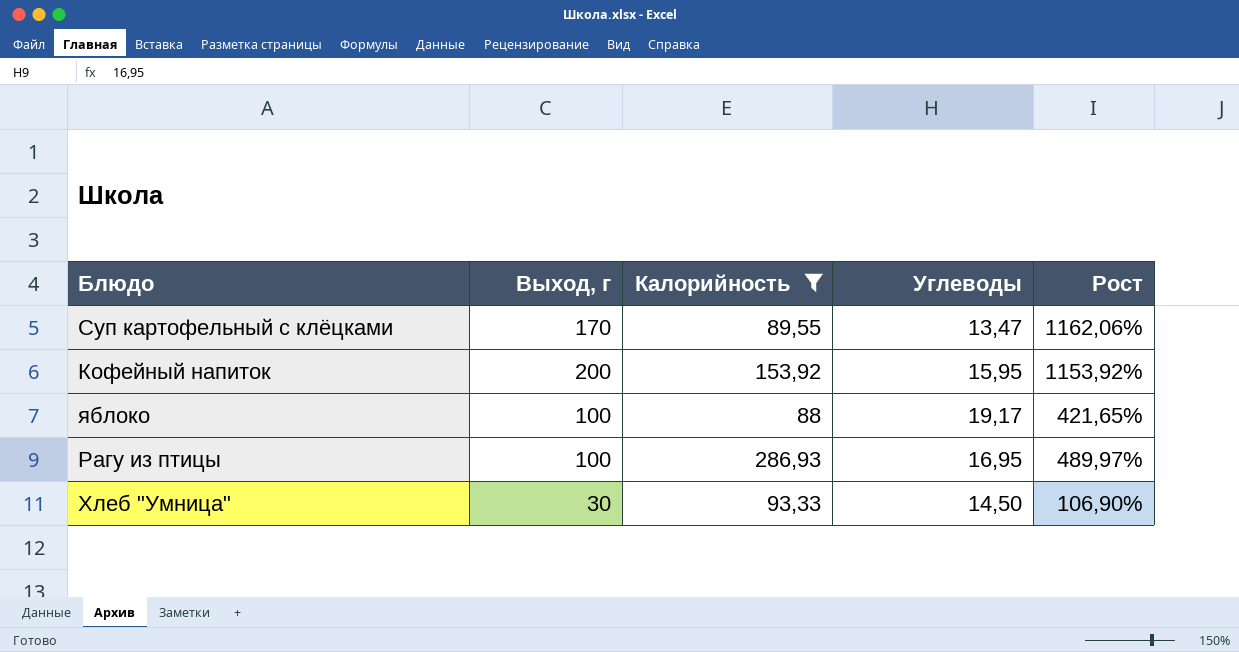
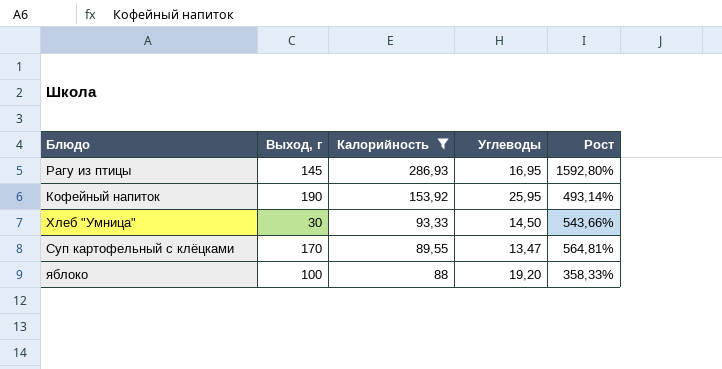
row order: none -> Калорийность descending
column Рост | formula: ([Выход, г] - [Углеводы]) / [Углеводы] -> ([Калорийность] - [Углеводы]) / [Углеводы]
Рагу из птицы | Выход, г: 100 -> 145
Кофейный напиток | Выход, г: 200 -> 190
Кофейный напиток | Углеводы: 15,95 -> 25,95
яблоко | Углеводы: 19,17 -> 19,20

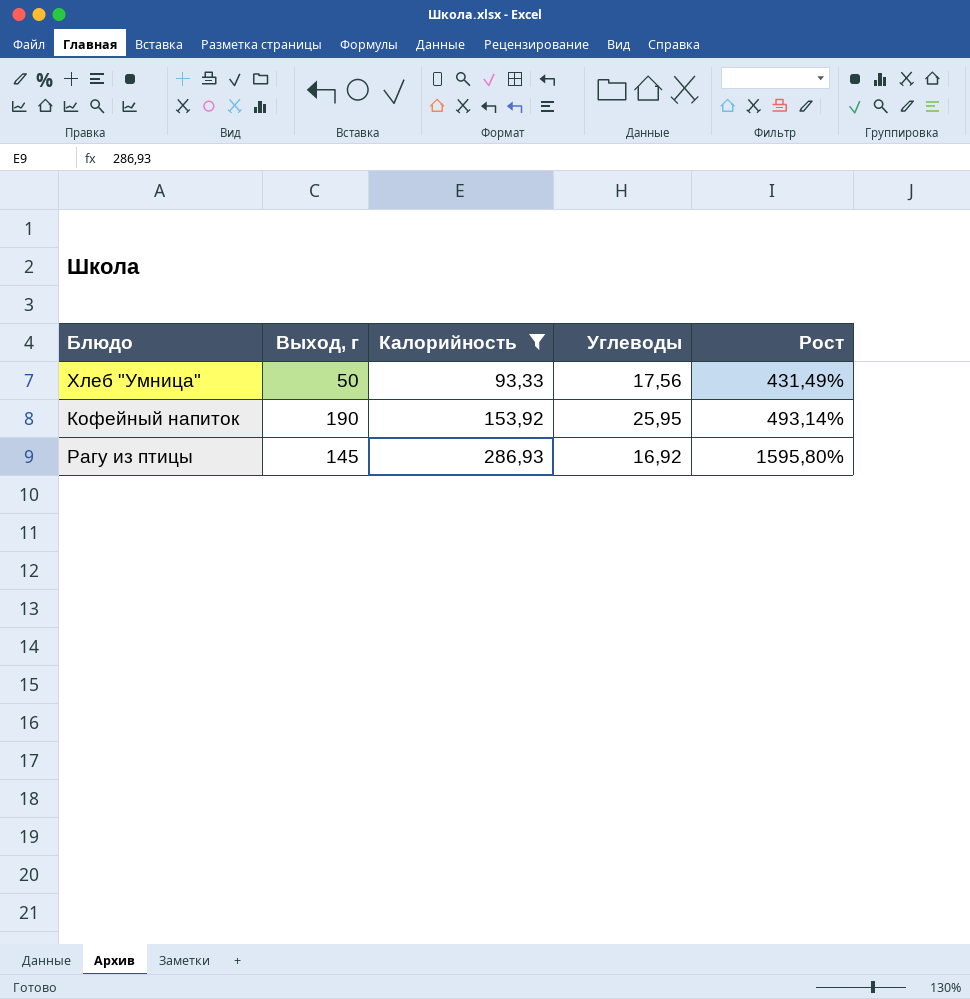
row order: Калорийность descending -> Калорийность ascending
row Суп картофельный с клёцками: 170 | 89,55 | 13,47 | 564,81% -> none
row яблоко: 100 | 88 | 19,20 | 358,33% -> none
Хлеб "Умница" | Выход, г: 30 -> 50
Хлеб "Умница" | Углеводы: 14,50 -> 17,56
Хлеб "Умница" | Рост: 543,66% -> 431,49%
Рагу из птицы | Углеводы: 16,95 -> 16,92
Рагу из птицы | Рост: 1592,80% -> 1595,80%

